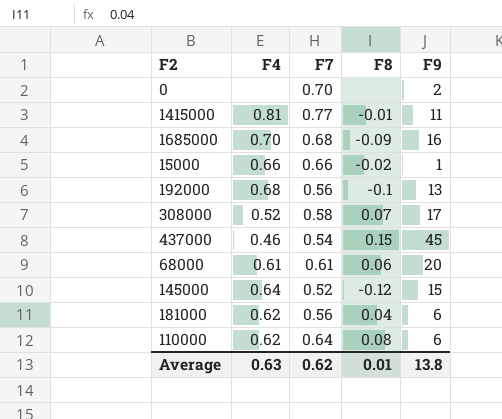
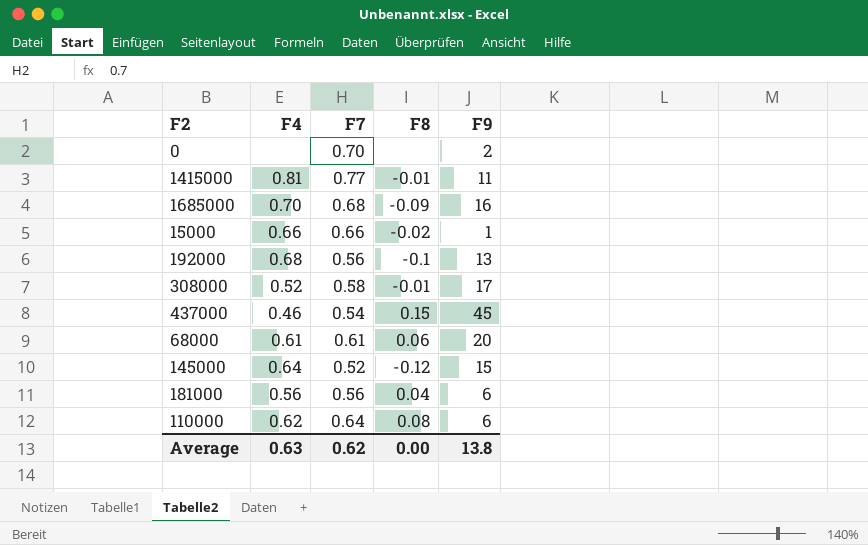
308000 | F8: 0.07 -> -0.01
181000 | F4: 0.62 -> 0.56
Average | F8: 0.01 -> 0.00

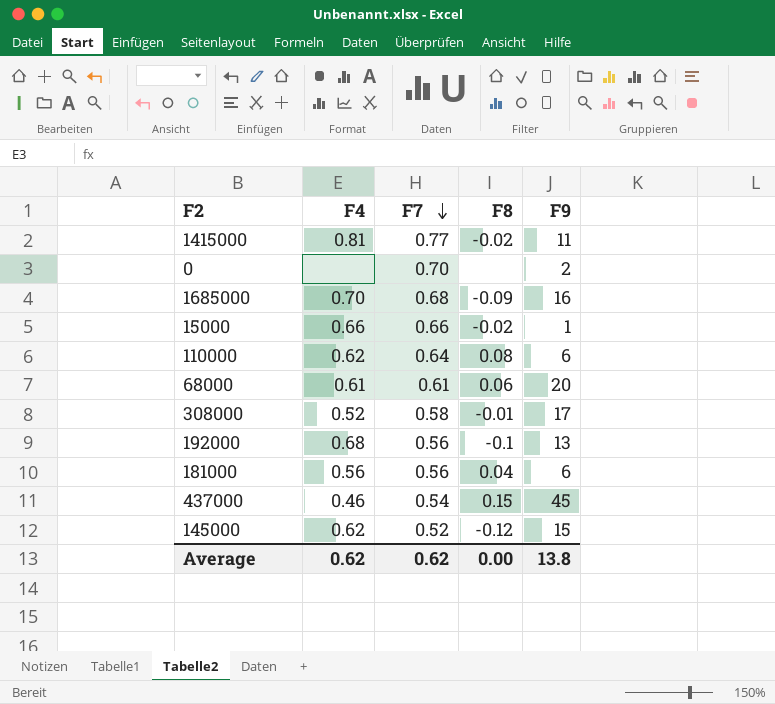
row order: none -> F7 descending
1415000 | F8: -0.01 -> -0.02
145000 | F4: 0.64 -> 0.62
Average | F4: 0.63 -> 0.62

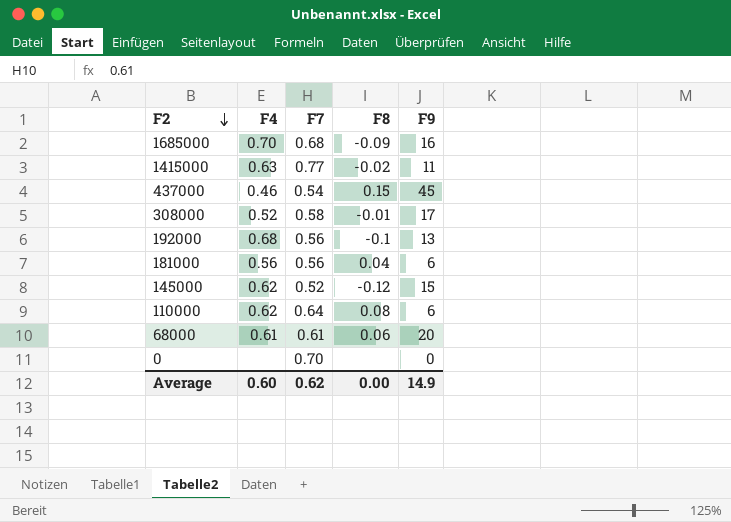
row order: F7 descending -> F2 descending
row 15000: 0.66 | 0.66 | -0.02 | 1 -> none
1415000 | F4: 0.81 -> 0.63
0 | F9: 2 -> 0
Average | F4: 0.62 -> 0.60
Average | F9: 13.8 -> 14.9

